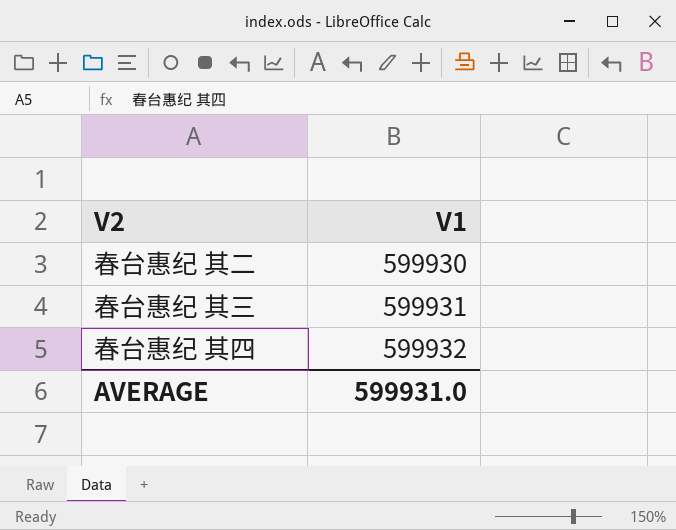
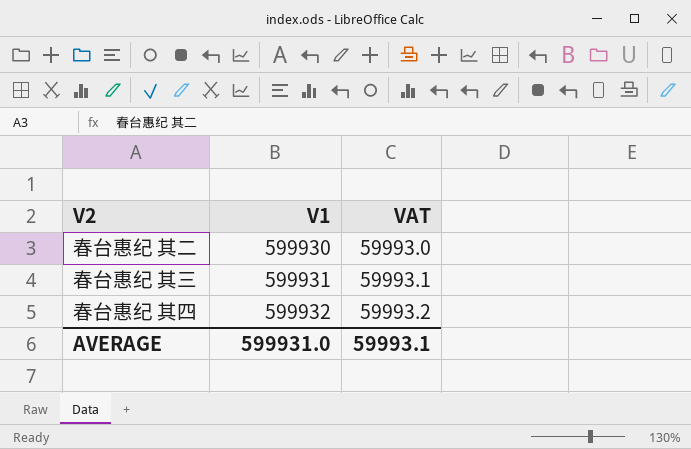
column VAT | formula: none -> [V1] * 0.1

